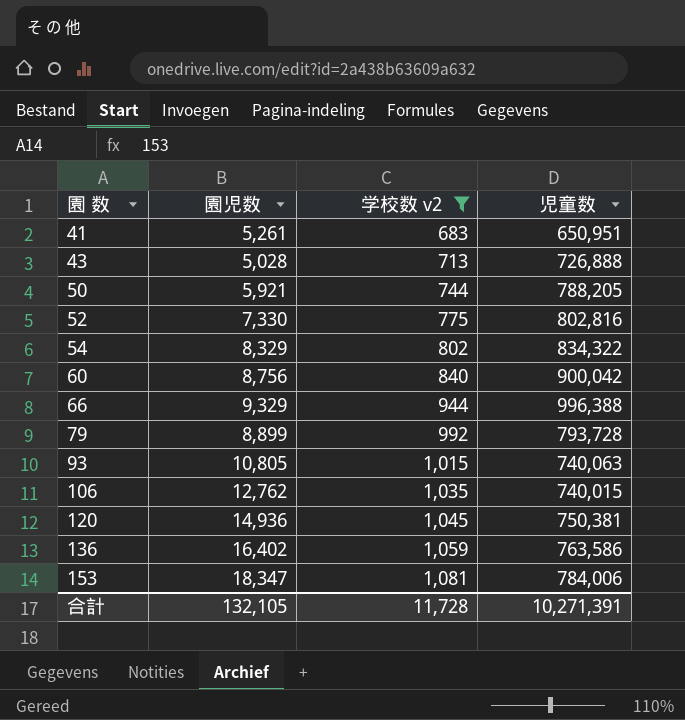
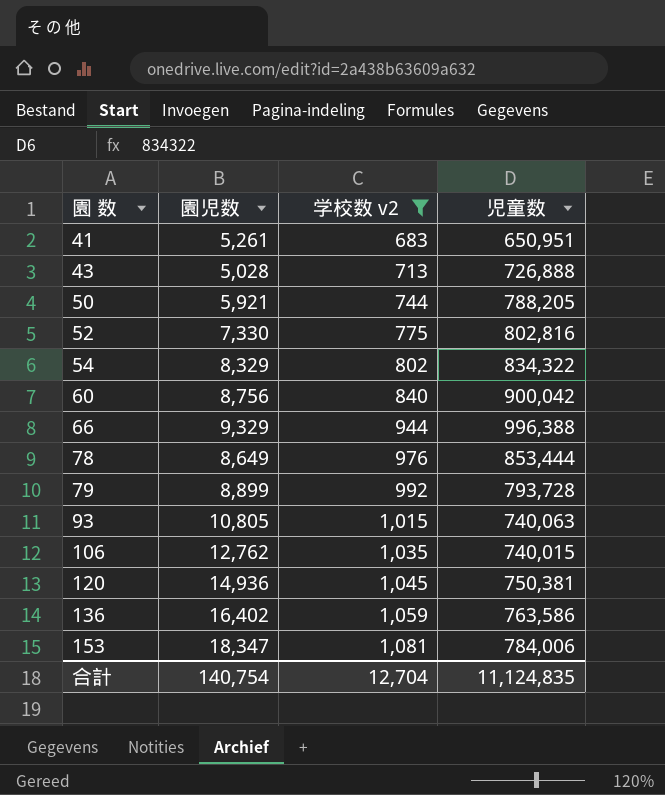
row 78: none -> 8,649 | 976 | 853,444
合計 | 園児数: 132,105 -> 140,754
合計 | 学校数 v2: 11,728 -> 12,704
合計 | 児童数: 10,271,391 -> 11,124,835

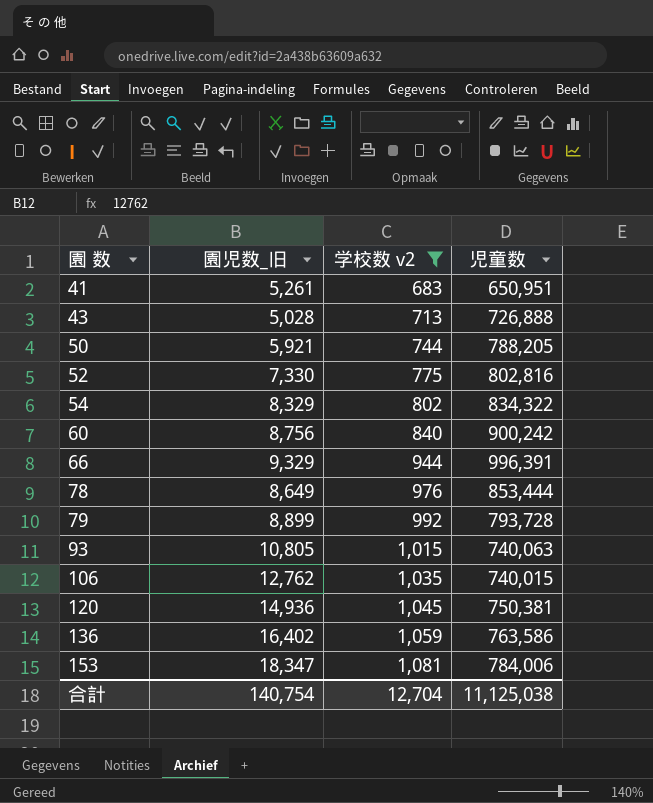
column name: 園児数 -> 園児数_旧
60 | 児童数: 900,042 -> 900,242
66 | 児童数: 996,388 -> 996,391
合計 | 児童数: 11,124,835 -> 11,125,038

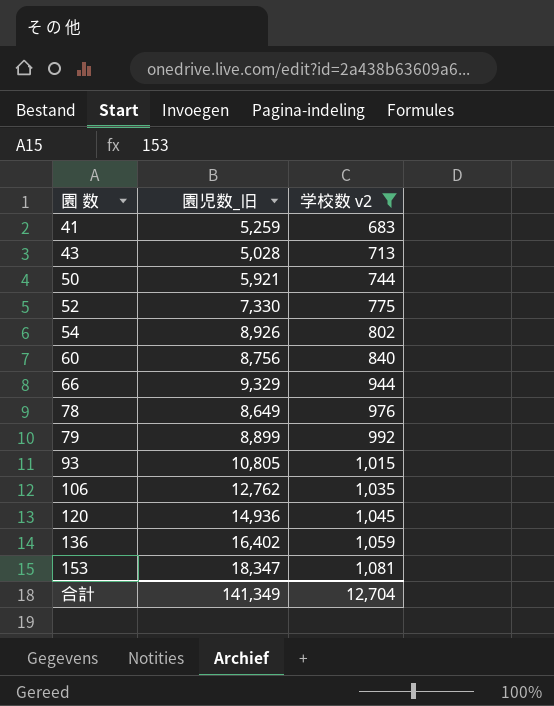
column 児童数 | position: 4 -> none
41 | 園児数_旧: 5,261 -> 5,259
54 | 園児数_旧: 8,329 -> 8,926
合計 | 園児数_旧: 140,754 -> 141,349

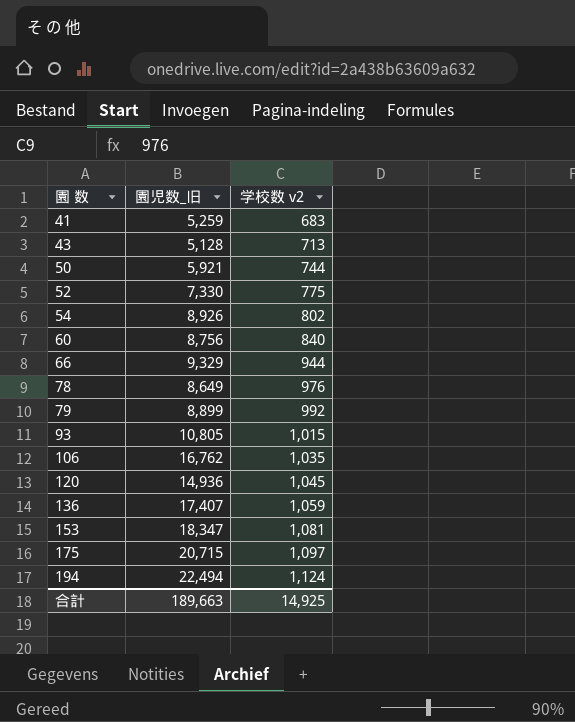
filter: 学校数 v2 <= 1,081 -> none
43 | 園児数_旧: 5,028 -> 5,128
106 | 園児数_旧: 12,762 -> 16,762
136 | 園児数_旧: 16,402 -> 17,407
合計 | 園児数_旧: 141,349 -> 189,663
合計 | 学校数 v2: 12,704 -> 14,925

